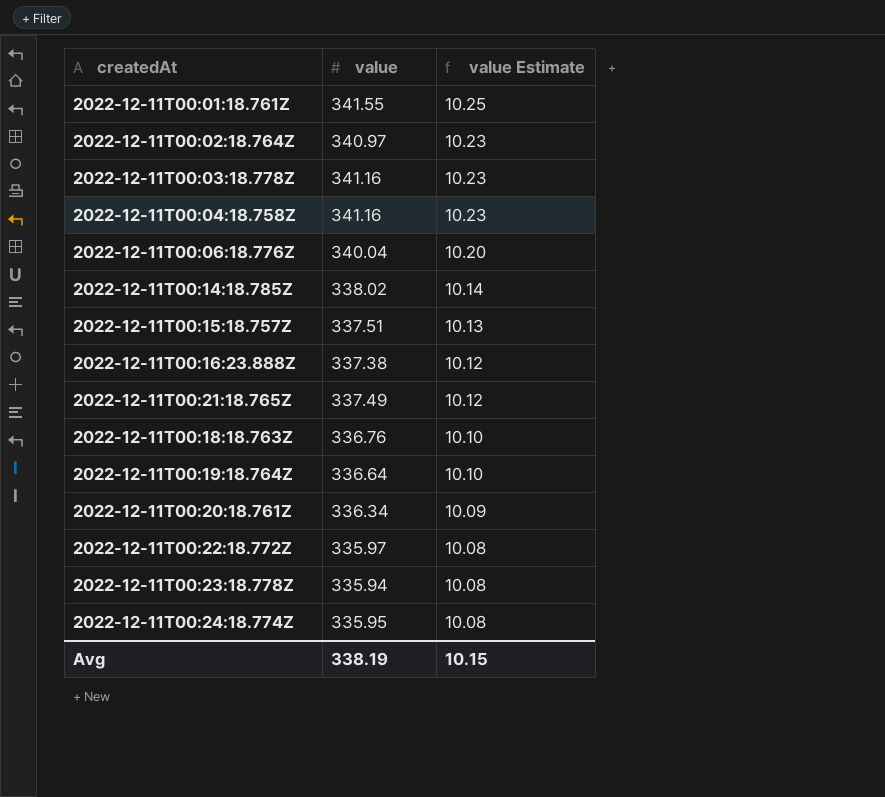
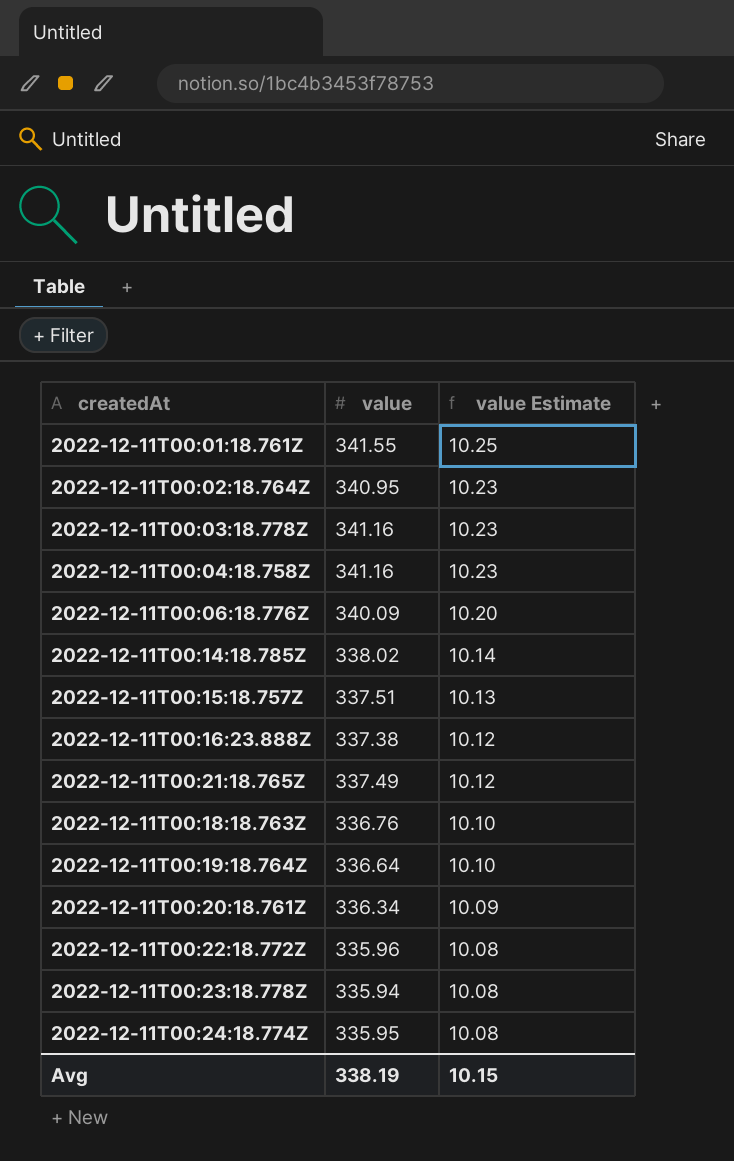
2022-12-11T00:02:18.764Z | value: 340.97 -> 340.95
2022-12-11T00:06:18.776Z | value: 340.04 -> 340.09
2022-12-11T00:22:18.772Z | value: 335.97 -> 335.96

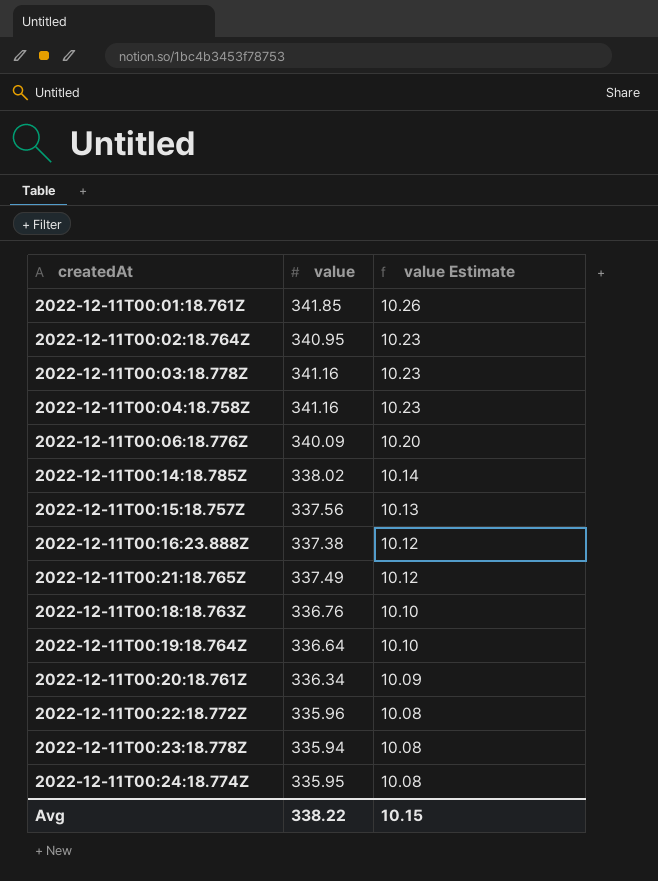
2022-12-11T00:01:18.761Z | value: 341.55 -> 341.85
2022-12-11T00:01:18.761Z | value Estimate: 10.25 -> 10.26
2022-12-11T00:15:18.757Z | value: 337.51 -> 337.56
Avg | value: 338.19 -> 338.22

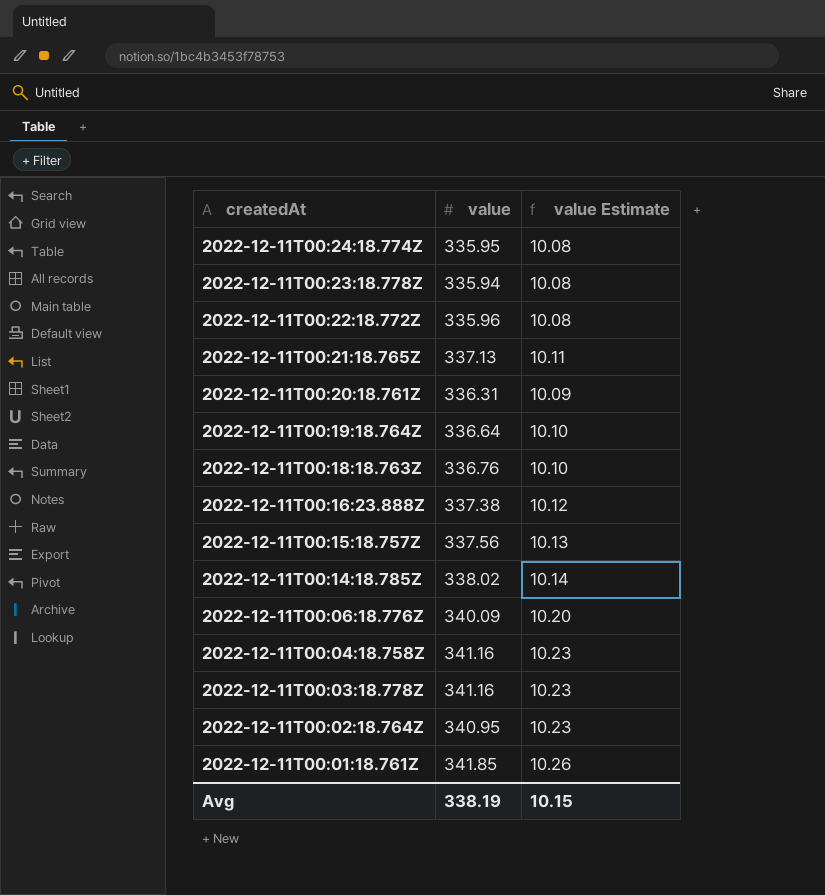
row order: value Estimate descending -> createdAt descending
2022-12-11T00:21:18.765Z | value: 337.49 -> 337.13
2022-12-11T00:21:18.765Z | value Estimate: 10.12 -> 10.11
2022-12-11T00:20:18.761Z | value: 336.34 -> 336.31
Avg | value: 338.22 -> 338.19

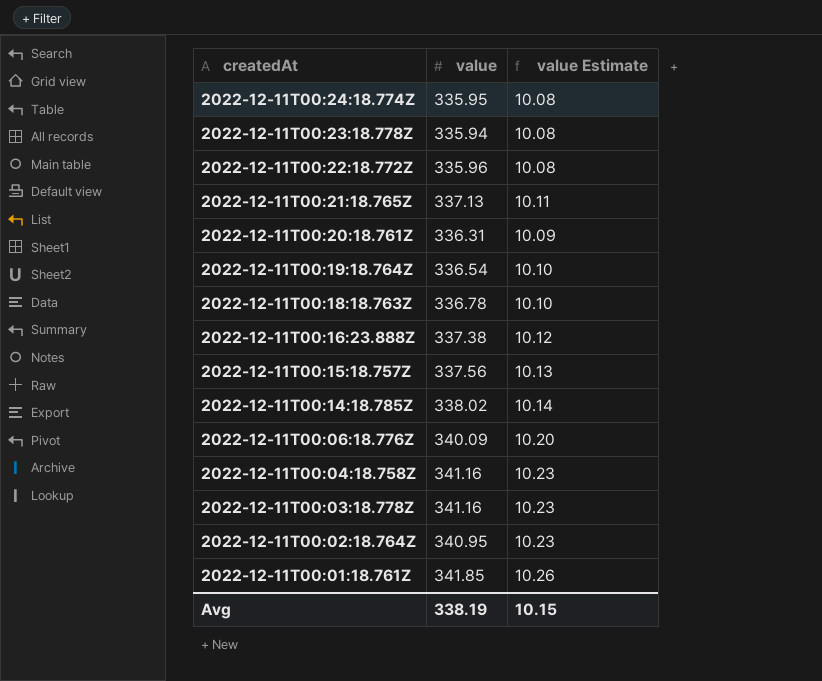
2022-12-11T00:19:18.764Z | value: 336.64 -> 336.54
2022-12-11T00:18:18.763Z | value: 336.76 -> 336.78

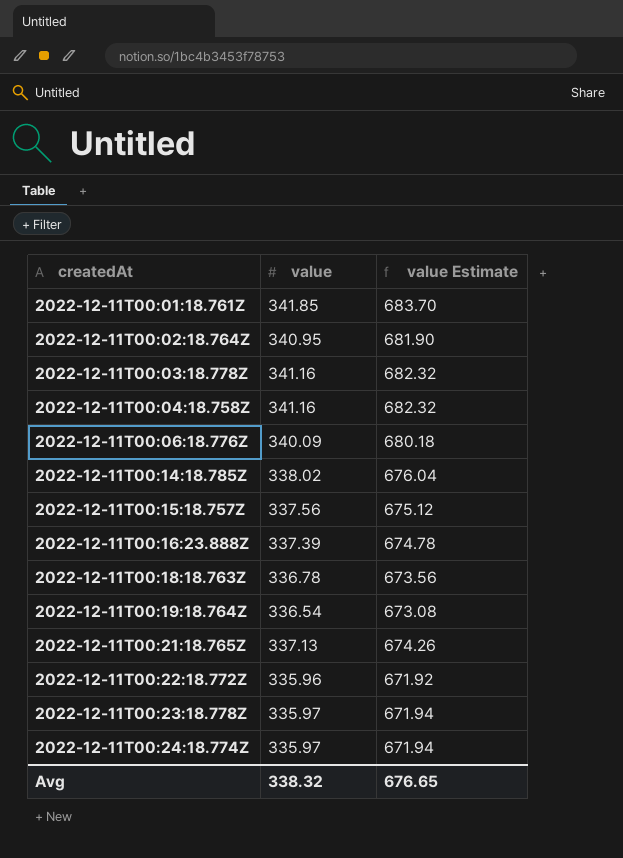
row order: createdAt descending -> createdAt ascending
column value Estimate | formula: [value] * 0.03 -> [value] * 2
row 2022-12-11T00:20:18.761Z: 336.31 | 10.09 -> none
2022-12-11T00:16:23.888Z | value: 337.38 -> 337.39
2022-12-11T00:23:18.778Z | value: 335.94 -> 335.97
2022-12-11T00:24:18.774Z | value: 335.95 -> 335.97
Avg | value: 338.19 -> 338.32
Avg | value Estimate: 10.15 -> 676.65

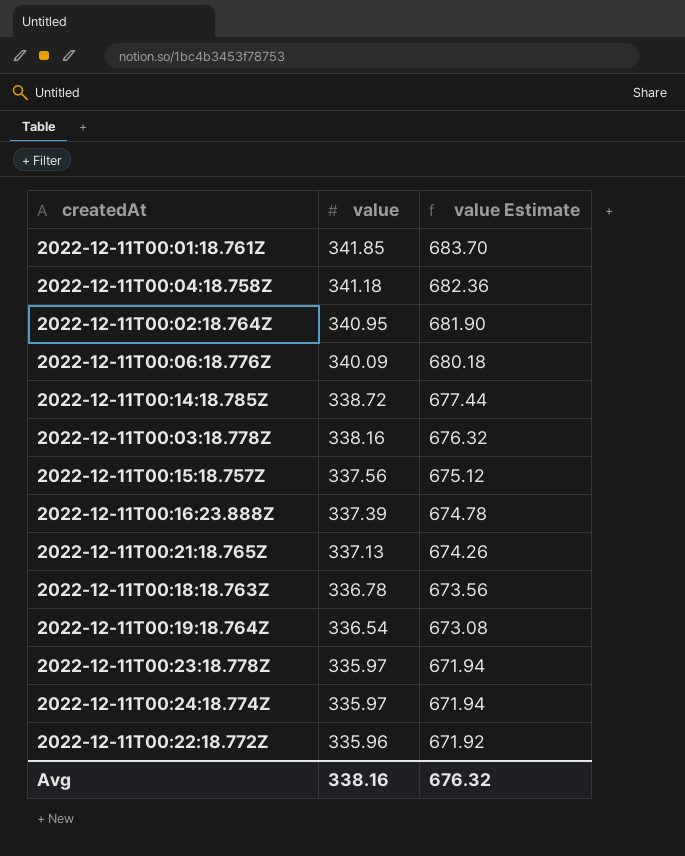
row order: createdAt ascending -> value descending
2022-12-11T00:04:18.758Z | value: 341.16 -> 341.18
2022-12-11T00:04:18.758Z | value Estimate: 682.32 -> 682.36
2022-12-11T00:14:18.785Z | value: 338.02 -> 338.72
2022-12-11T00:14:18.785Z | value Estimate: 676.04 -> 677.44
2022-12-11T00:03:18.778Z | value: 341.16 -> 338.16
2022-12-11T00:03:18.778Z | value Estimate: 682.32 -> 676.32
Avg | value: 338.32 -> 338.16
Avg | value Estimate: 676.65 -> 676.32

